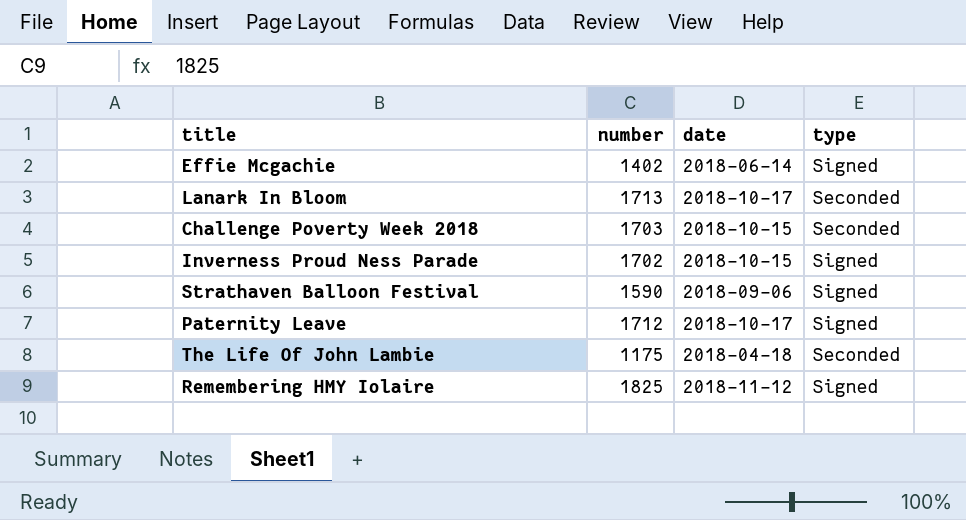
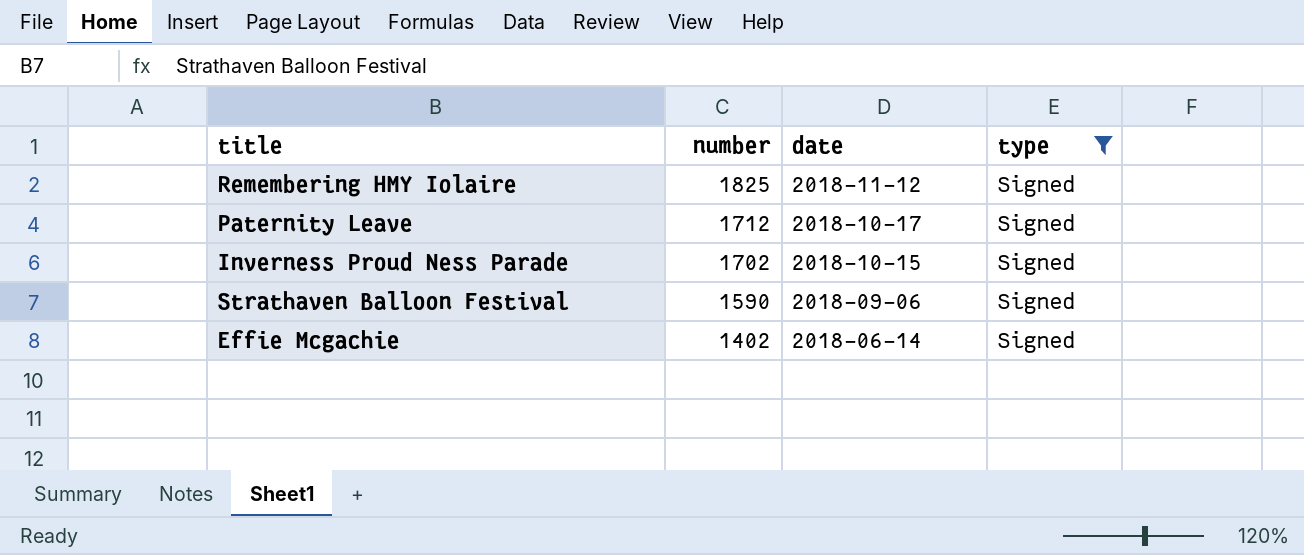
filter: none -> type = Signed
row order: none -> number descending

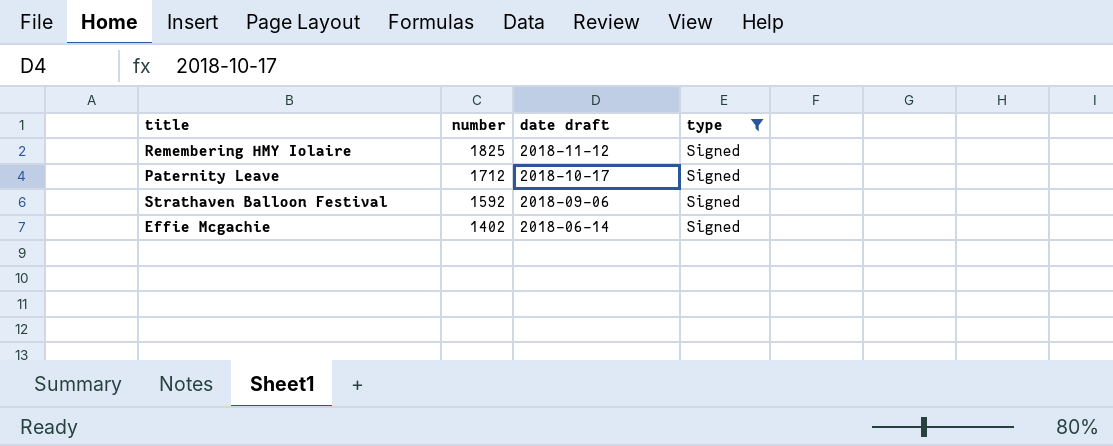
column name: date -> date draft
row Inverness Proud Ness Parade: 1702 | 2018-10-15 | Signed -> none
Strathaven Balloon Festival | number: 1590 -> 1592

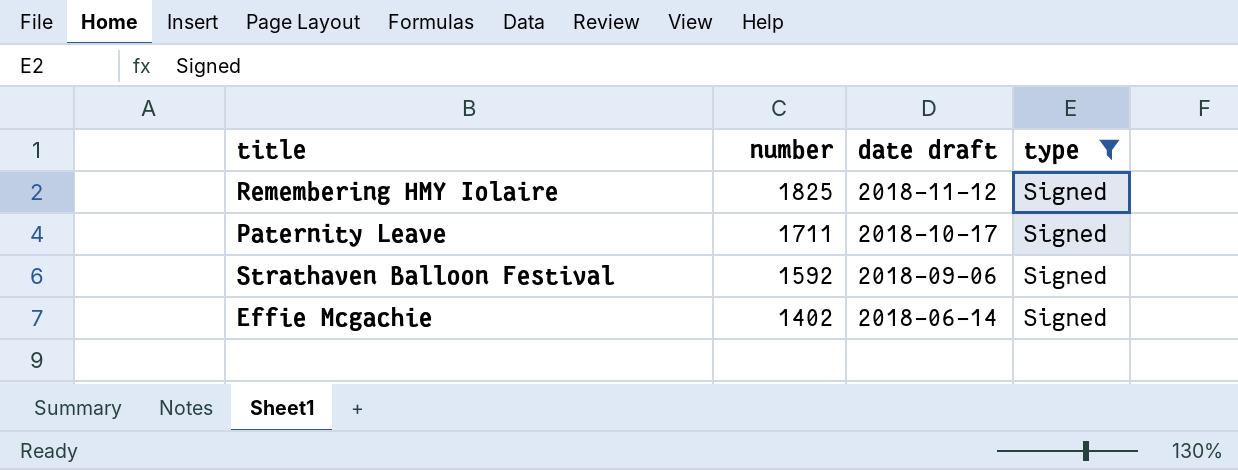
Paternity Leave | number: 1712 -> 1711

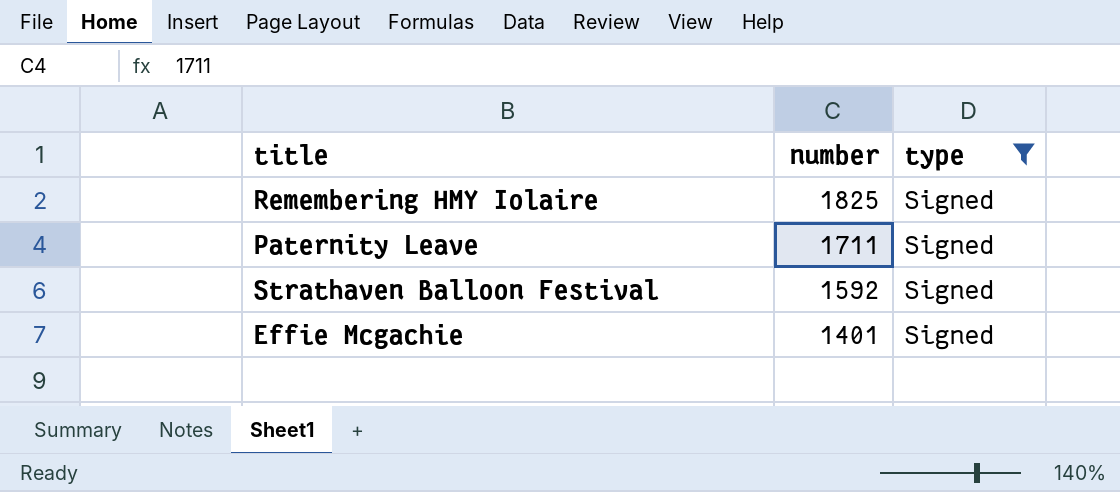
column date draft | position: 3 -> none
Effie Mcgachie | number: 1402 -> 1401

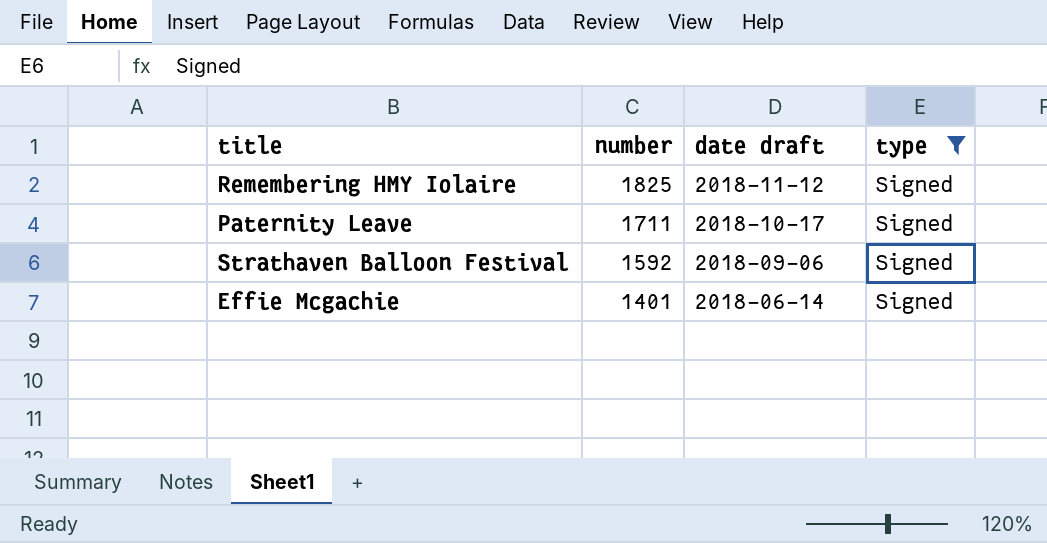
column date draft | position: none -> 3

